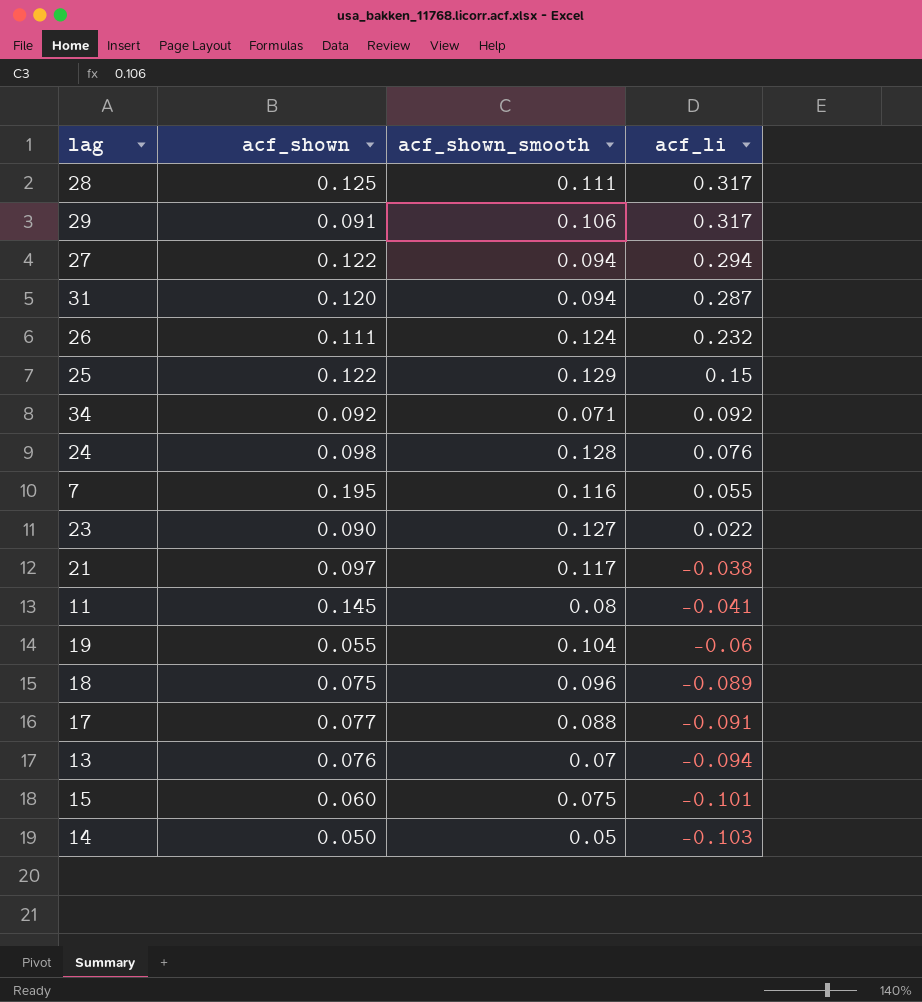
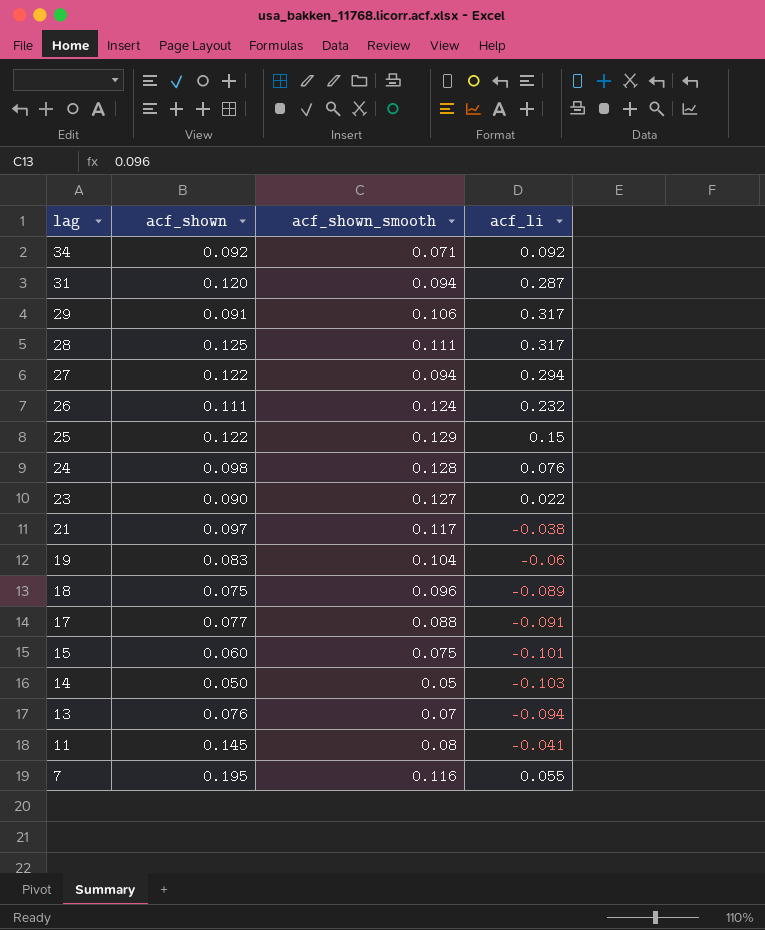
row order: acf_li descending -> lag descending
19 | acf_shown: 0.055 -> 0.083

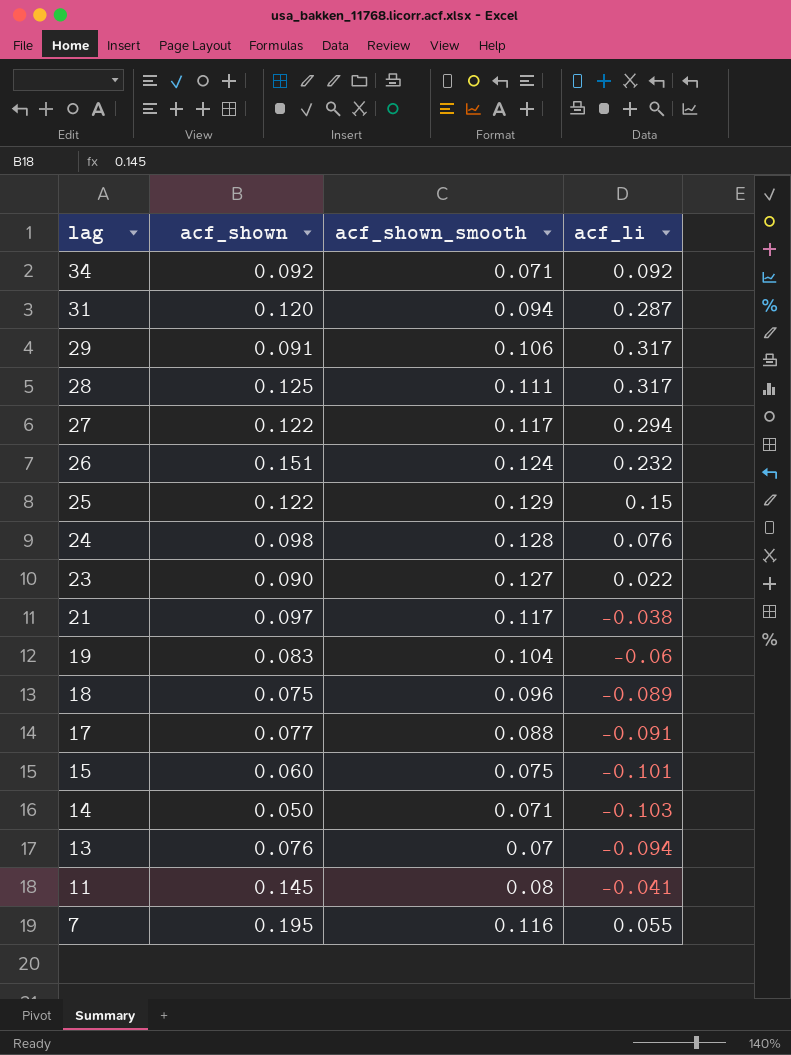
27 | acf_shown_smooth: 0.094 -> 0.117
26 | acf_shown: 0.111 -> 0.151
14 | acf_shown_smooth: 0.05 -> 0.071

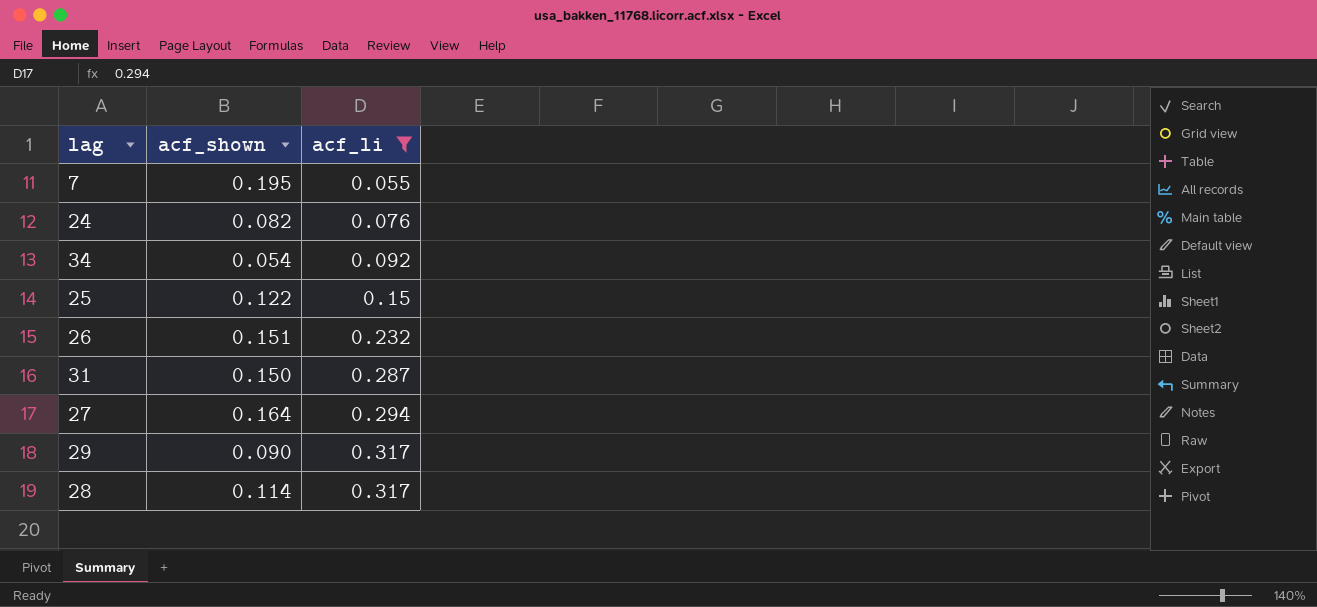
filter: none -> acf_li >= 0.055
row order: lag descending -> acf_li ascending
column acf_shown_smooth | position: 3 -> none
24 | acf_shown: 0.098 -> 0.082
34 | acf_shown: 0.092 -> 0.054
31 | acf_shown: 0.120 -> 0.150
27 | acf_shown: 0.122 -> 0.164
29 | acf_shown: 0.091 -> 0.090
28 | acf_shown: 0.125 -> 0.114

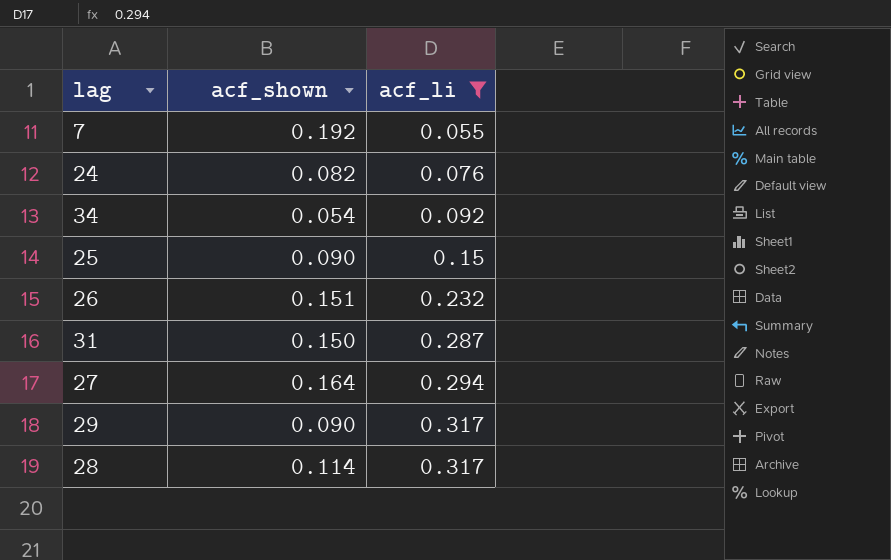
7 | acf_shown: 0.195 -> 0.192
25 | acf_shown: 0.122 -> 0.090

